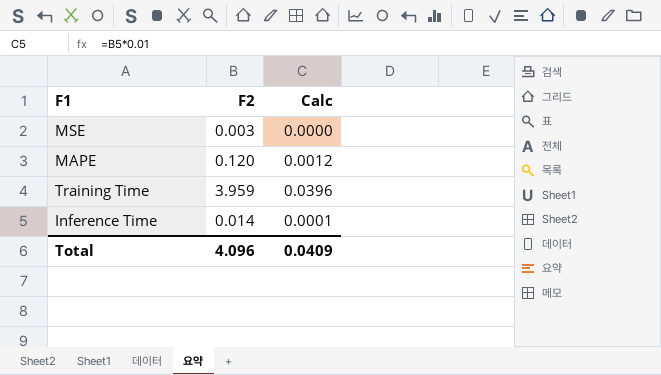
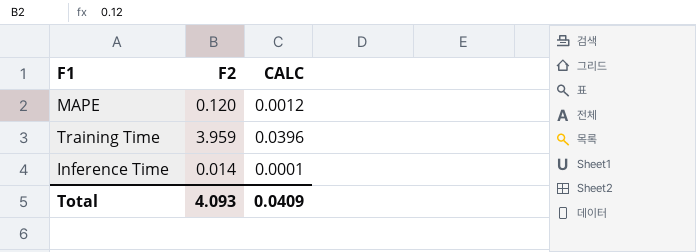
column name: Calc -> CALC
row MSE: 0.003 | 0.0000 -> none
Total | F2: 4.096 -> 4.093

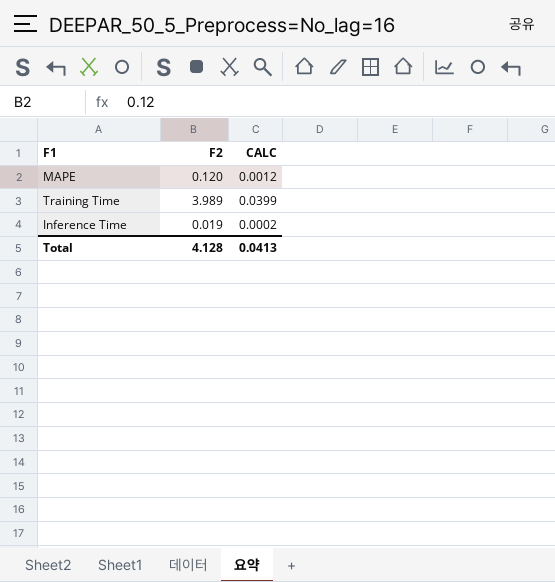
Training Time | F2: 3.959 -> 3.989
Training Time | CALC: 0.0396 -> 0.0399
Inference Time | F2: 0.014 -> 0.019
Inference Time | CALC: 0.0001 -> 0.0002
Total | F2: 4.093 -> 4.128
Total | CALC: 0.0409 -> 0.0413

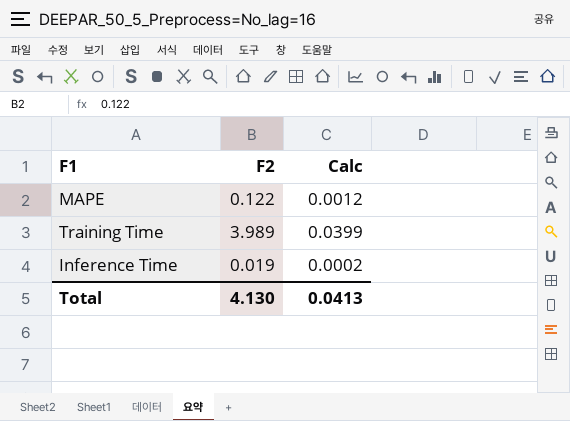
column name: CALC -> Calc
MAPE | F2: 0.120 -> 0.122
Total | F2: 4.128 -> 4.130

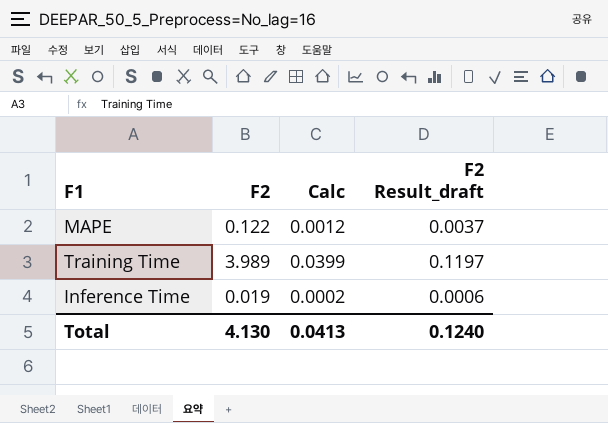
column F2 Result_draft | formula: none -> [F2] * 0.03

